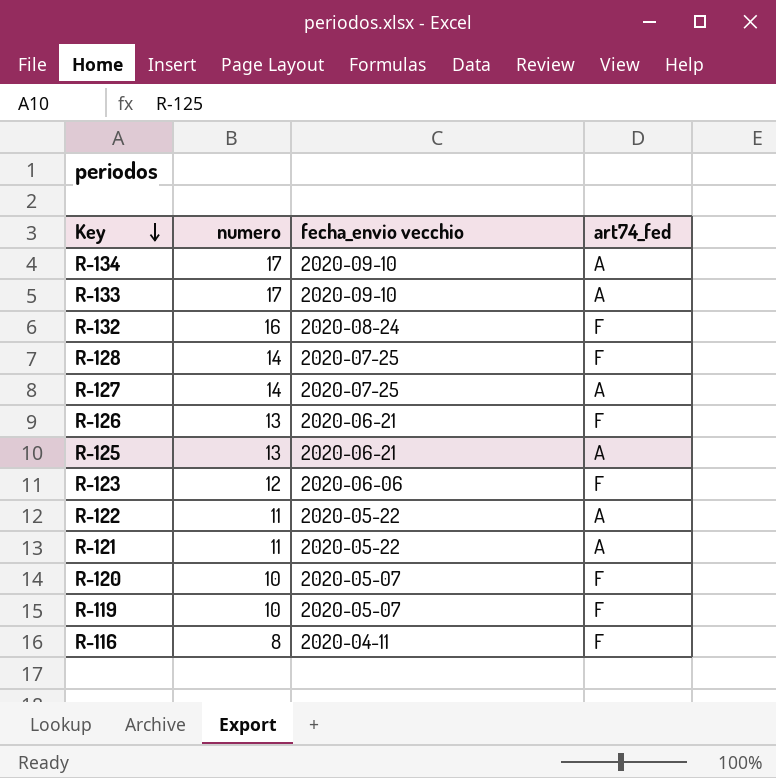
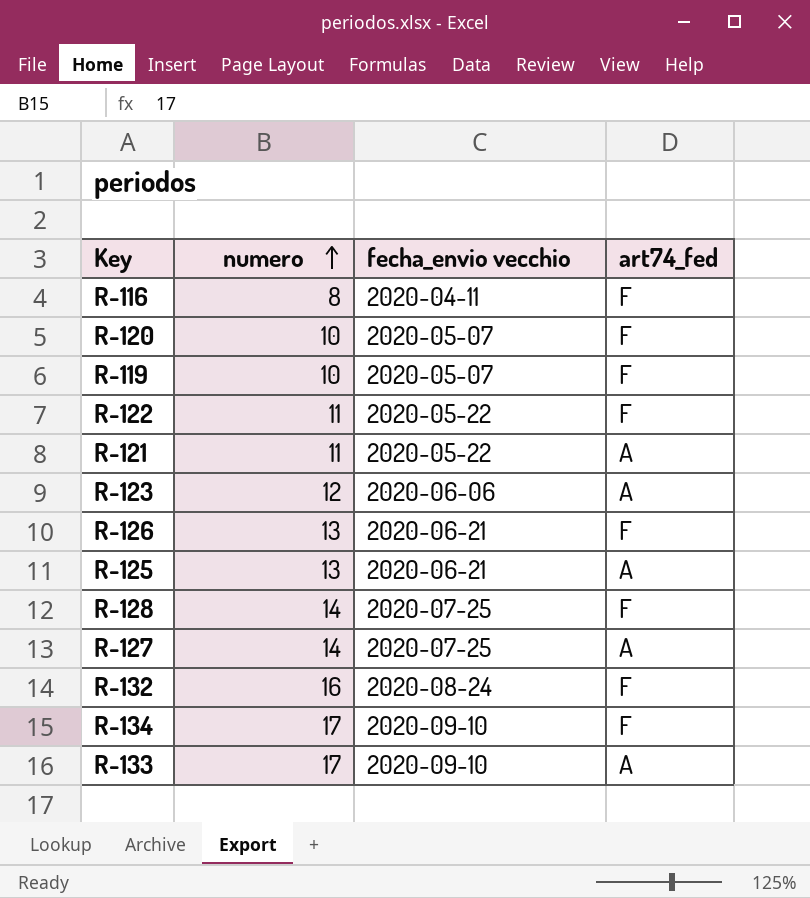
row order: Key descending -> numero ascending
R-122 | art74_fed: A -> F
R-123 | art74_fed: F -> A
R-134 | art74_fed: A -> F

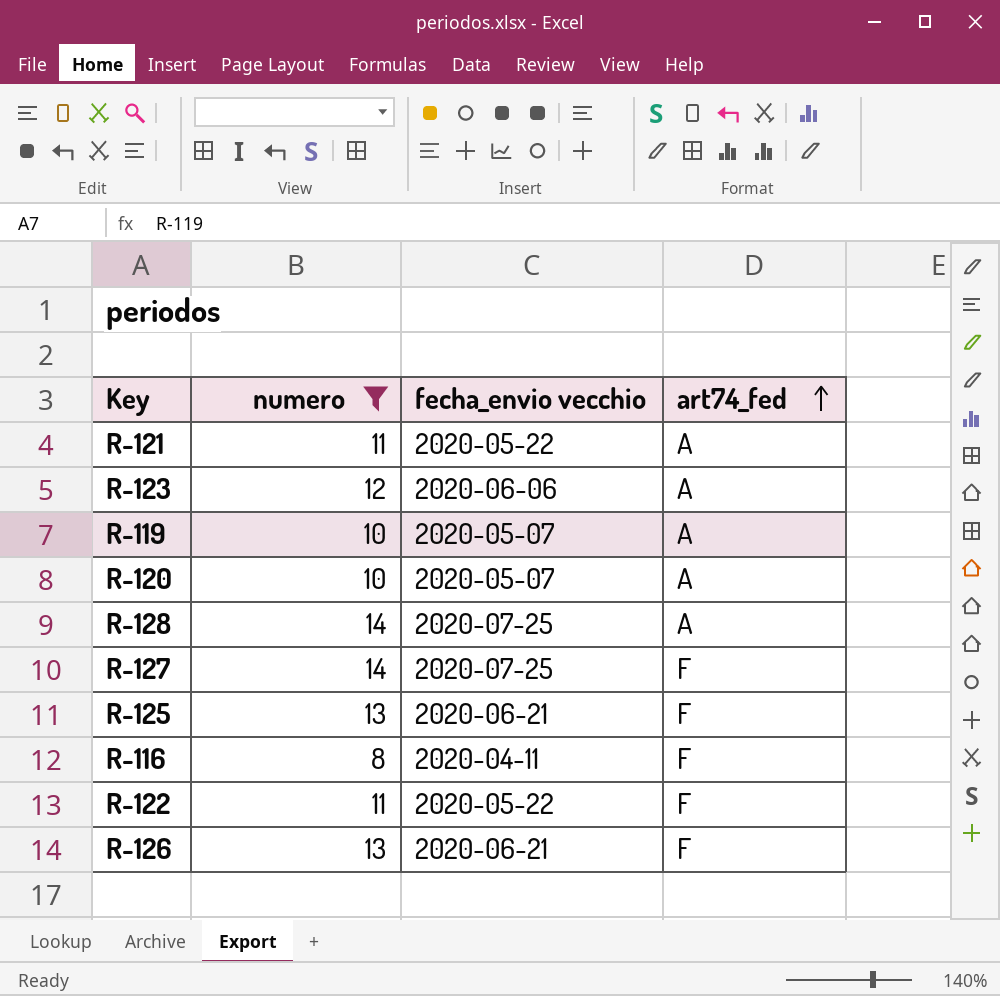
filter: none -> numero <= 14
row order: numero ascending -> art74_fed ascending
R-119 | art74_fed: F -> A
R-120 | art74_fed: F -> A
R-128 | art74_fed: F -> A
R-127 | art74_fed: A -> F
R-125 | art74_fed: A -> F

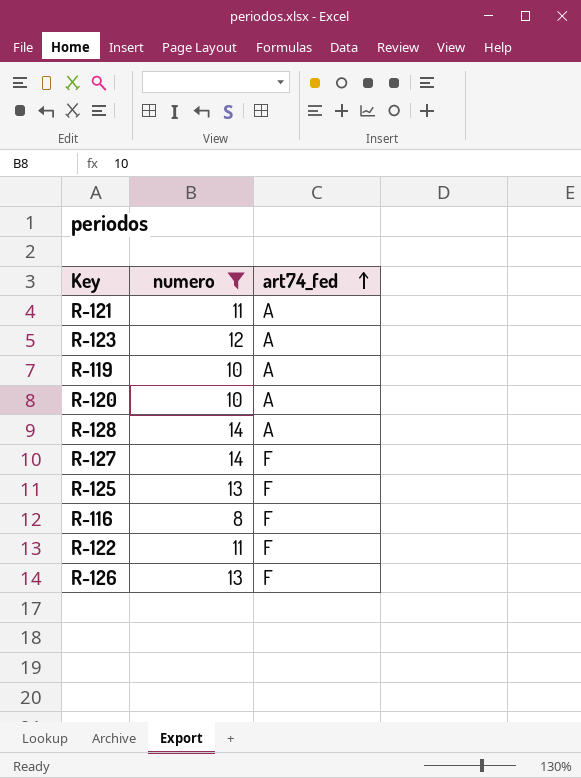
column fecha_envio vecchio | position: 3 -> none

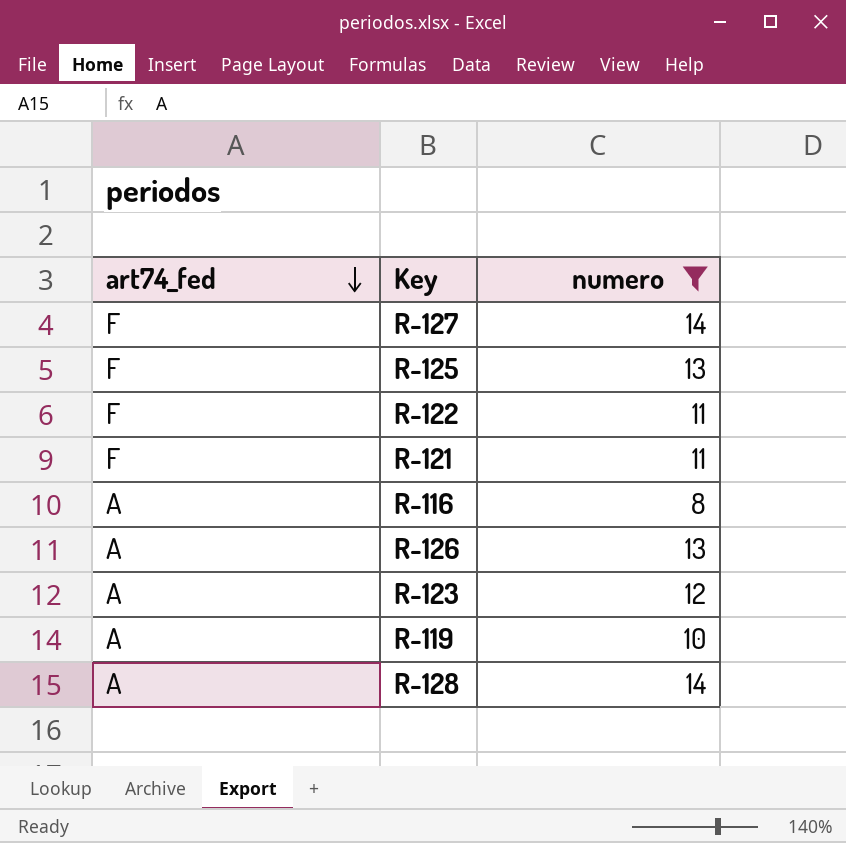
row order: art74_fed ascending -> art74_fed descending
column art74_fed | position: 3 -> 1
row R-120: 10 | A -> none
R-121 | art74_fed: A -> F
R-116 | art74_fed: F -> A
R-126 | art74_fed: F -> A

